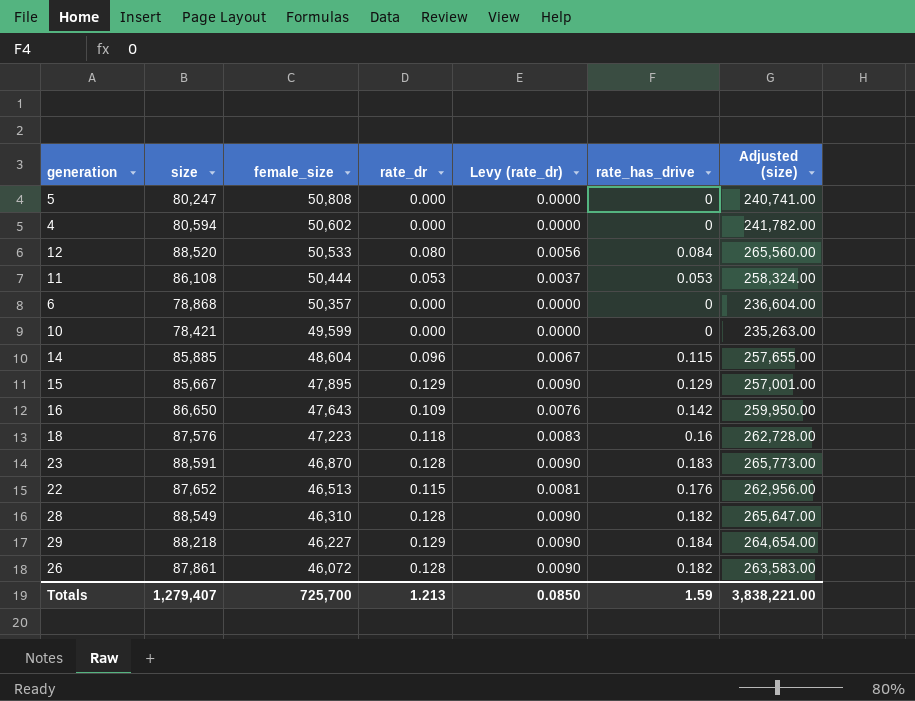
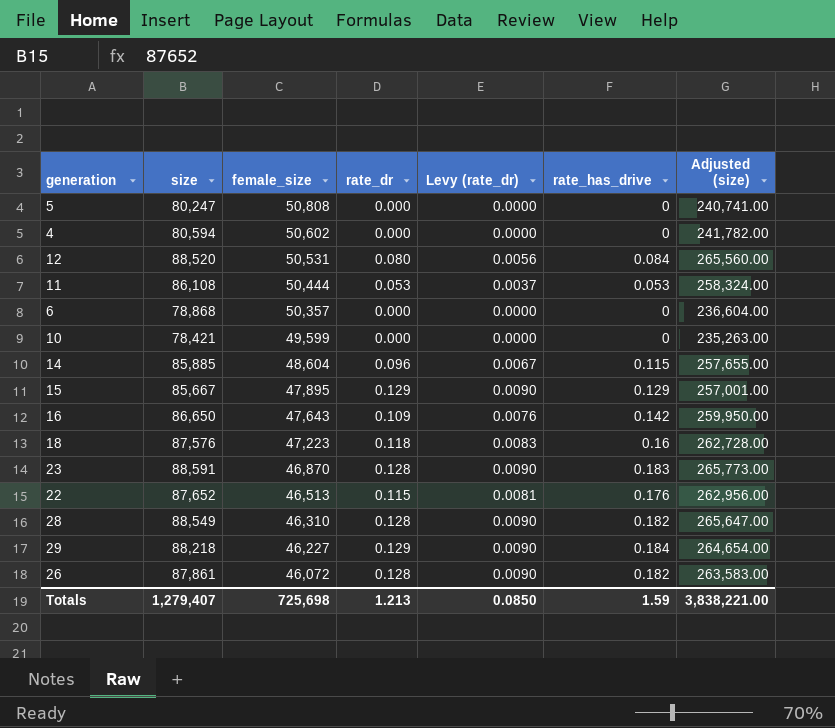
12 | female_size: 50,533 -> 50,531
Totals | female_size: 725,700 -> 725,698

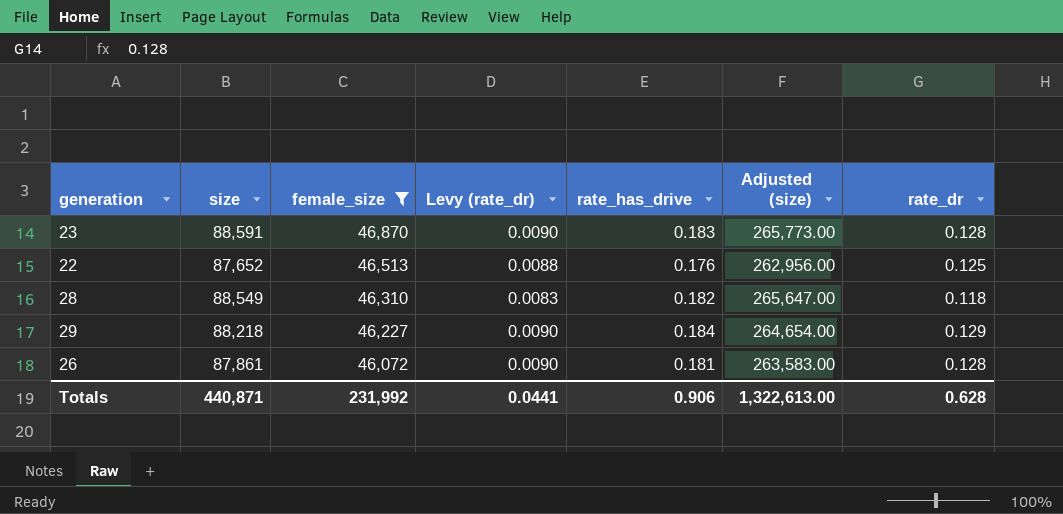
filter: none -> female_size <= 46,870
column rate_dr | position: 4 -> 7
22 | Levy (rate_dr): 0.0081 -> 0.0088
22 | rate_dr: 0.115 -> 0.125
28 | Levy (rate_dr): 0.0090 -> 0.0083
28 | rate_dr: 0.128 -> 0.118
26 | rate_has_drive: 0.182 -> 0.181
Totals | size: 1,279,407 -> 440,871
Totals | female_size: 725,698 -> 231,992
Totals | Levy (rate_dr): 0.0850 -> 0.0441
Totals | rate_has_drive: 1.59 -> 0.906
Totals | Adjusted (size): 3,838,221.00 -> 1,322,613.00
Totals | rate_dr: 1.213 -> 0.628

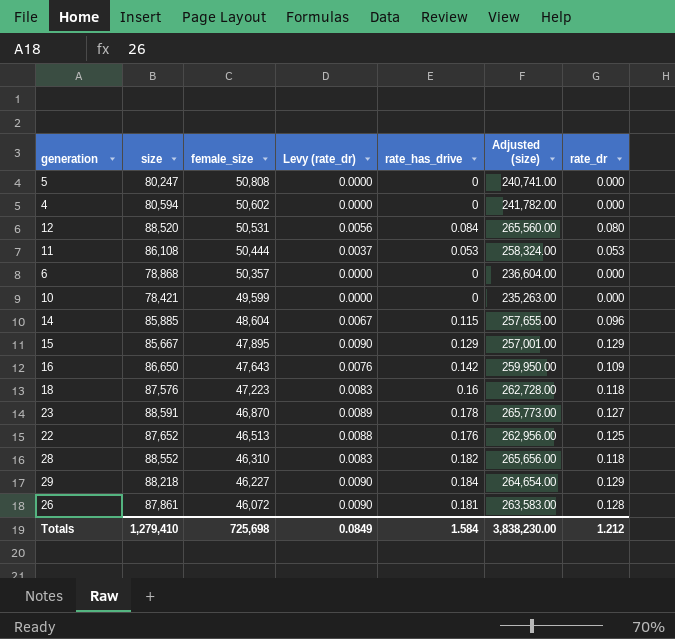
filter: female_size <= 46,870 -> none
23 | Levy (rate_dr): 0.0090 -> 0.0089
23 | rate_has_drive: 0.183 -> 0.178
23 | rate_dr: 0.128 -> 0.127
28 | size: 88,549 -> 88,552
28 | Adjusted (size): 265,647.00 -> 265,656.00
Totals | size: 440,871 -> 1,279,410
Totals | female_size: 231,992 -> 725,698
Totals | Levy (rate_dr): 0.0441 -> 0.0849
Totals | rate_has_drive: 0.906 -> 1.584
Totals | Adjusted (size): 1,322,613.00 -> 3,838,230.00
Totals | rate_dr: 0.628 -> 1.212

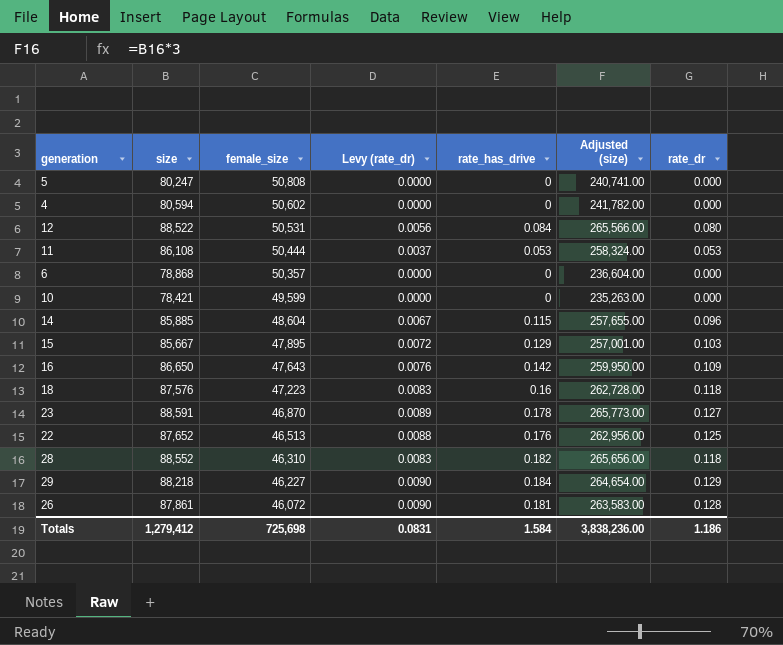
12 | size: 88,520 -> 88,522
12 | Adjusted (size): 265,560.00 -> 265,566.00
15 | Levy (rate_dr): 0.0090 -> 0.0072
15 | rate_dr: 0.129 -> 0.103
Totals | size: 1,279,410 -> 1,279,412
Totals | Levy (rate_dr): 0.0849 -> 0.0831
Totals | Adjusted (size): 3,838,230.00 -> 3,838,236.00
Totals | rate_dr: 1.212 -> 1.186

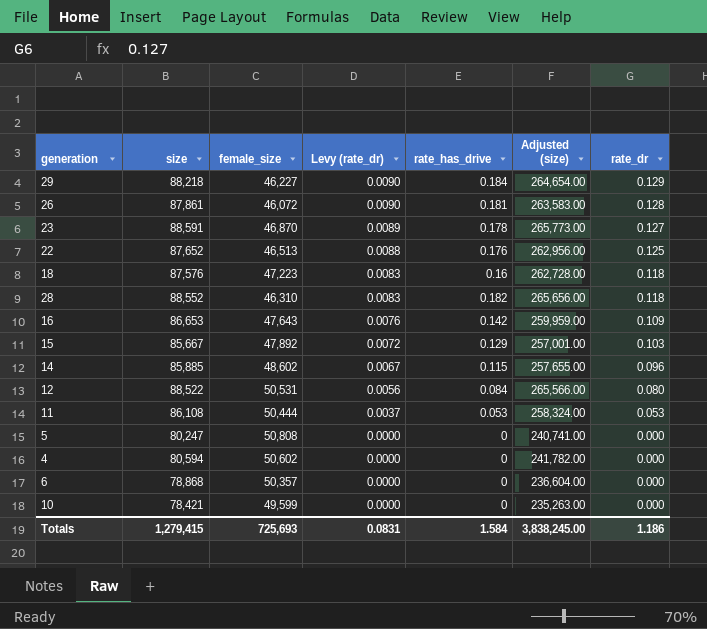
row order: female_size descending -> Levy (rate_dr) descending
16 | size: 86,650 -> 86,653
16 | Adjusted (size): 259,950.00 -> 259,959.00
15 | female_size: 47,895 -> 47,892
14 | female_size: 48,604 -> 48,602
Totals | size: 1,279,412 -> 1,279,415
Totals | female_size: 725,698 -> 725,693
Totals | Adjusted (size): 3,838,236.00 -> 3,838,245.00

